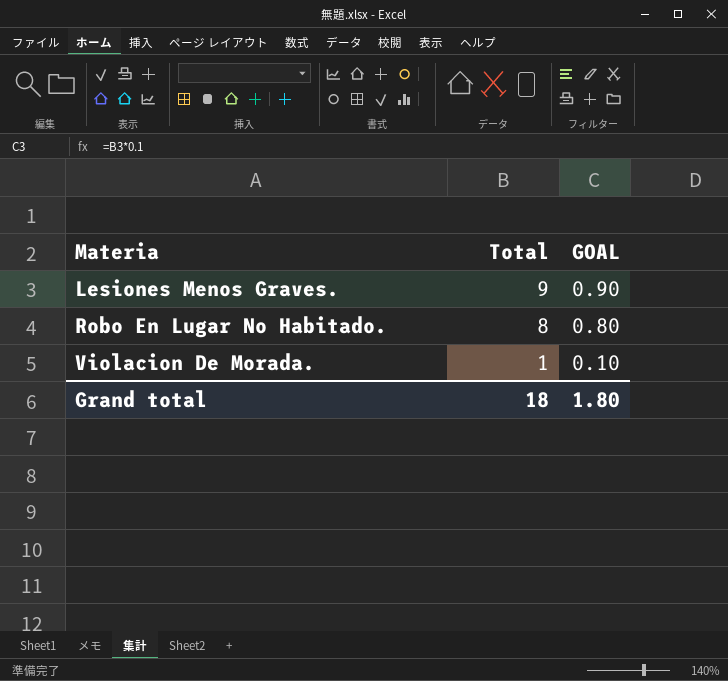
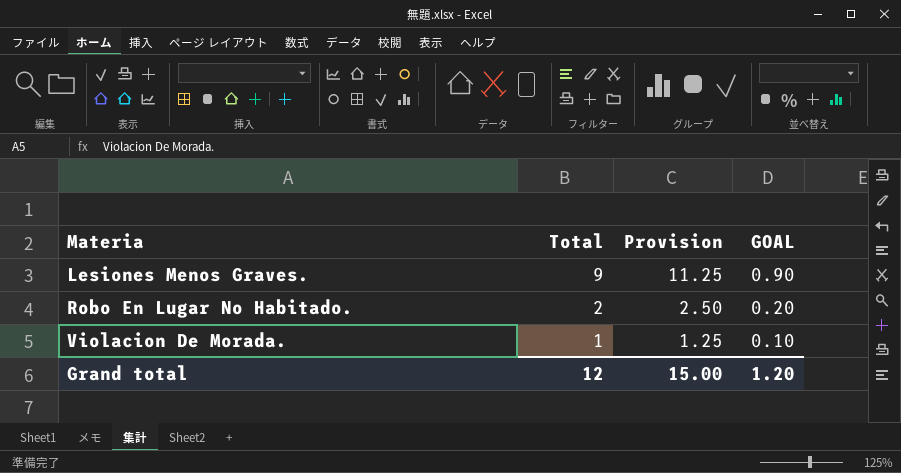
column Provision | formula: none -> [Total] * 1.25
Robo En Lugar No Habitado. | Total: 8 -> 2
Robo En Lugar No Habitado. | GOAL: 0.80 -> 0.20
Grand total | Total: 18 -> 12
Grand total | GOAL: 1.80 -> 1.20

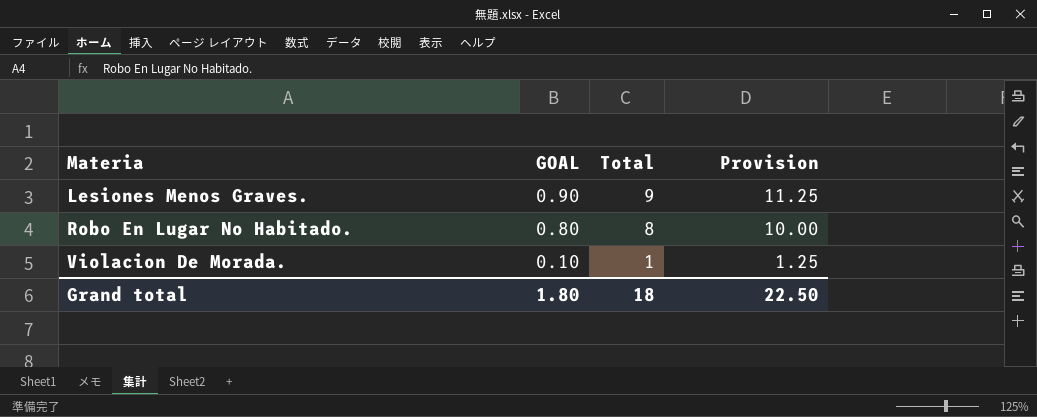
column GOAL | position: 4 -> 2
Robo En Lugar No Habitado. | GOAL: 0.20 -> 0.80
Robo En Lugar No Habitado. | Total: 2 -> 8
Robo En Lugar No Habitado. | Provision: 2.50 -> 10.00
Grand total | GOAL: 1.20 -> 1.80
Grand total | Total: 12 -> 18
Grand total | Provision: 15.00 -> 22.50

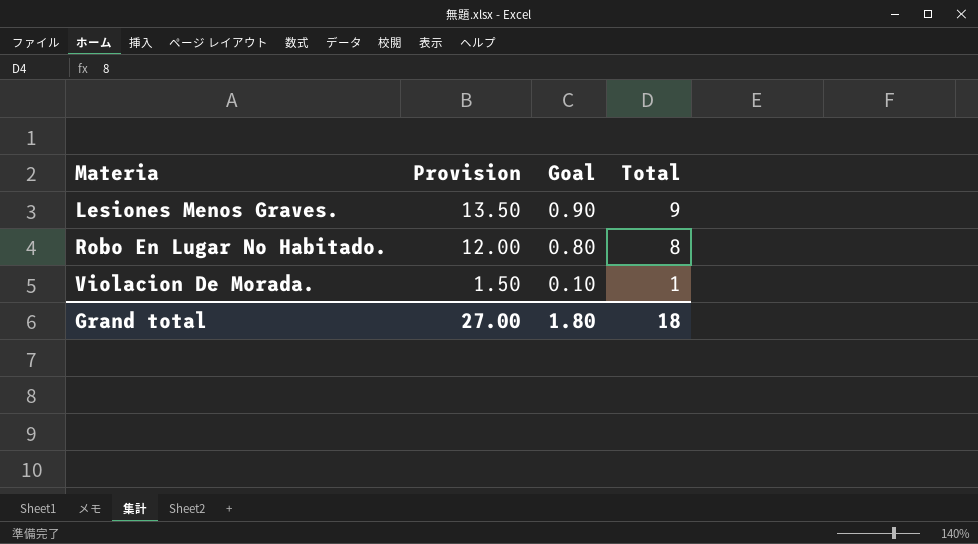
column Provision | formula: [Total] * 1.25 -> [Total] * 1.5
column Provision | position: 4 -> 2
column name: GOAL -> Goal
Grand total | Provision: 22.50 -> 27.00

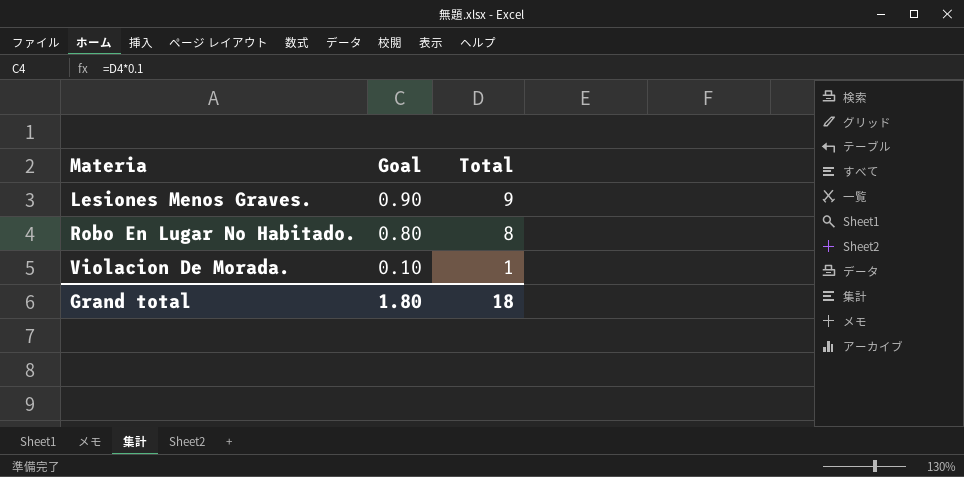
column Provision | formula: [Total] * 1.5 -> none

